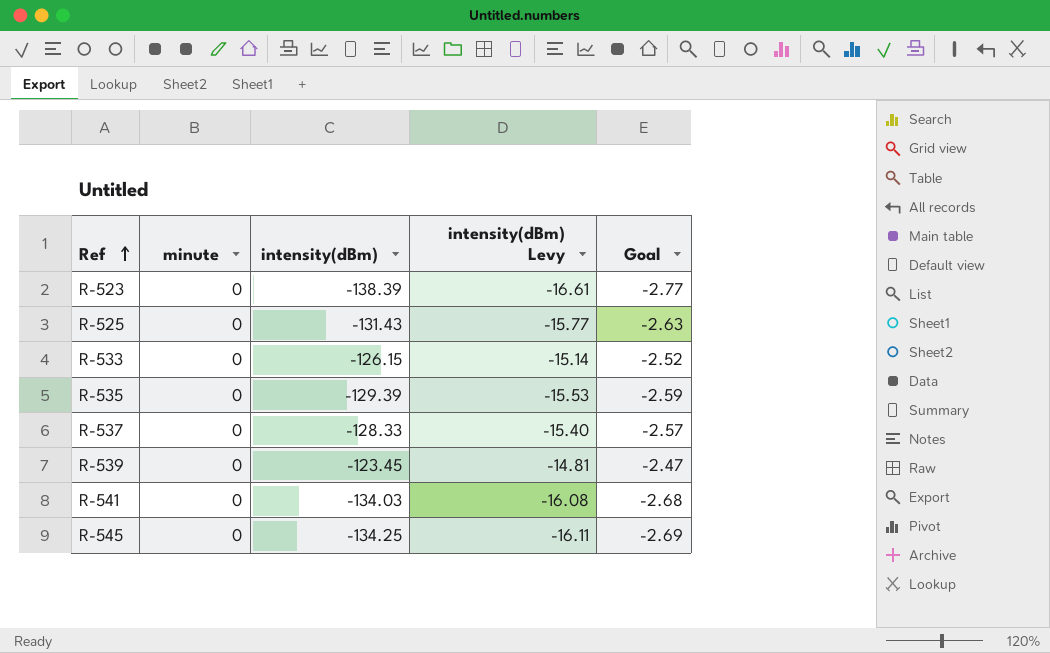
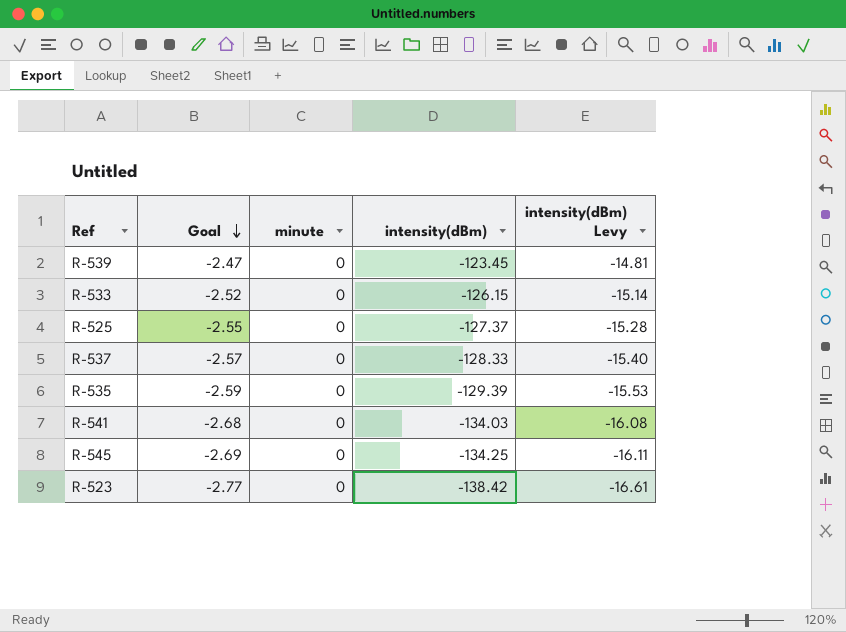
row order: Ref ascending -> Goal descending
column Goal | position: 5 -> 2
R-525 | Goal: -2.63 -> -2.55
R-525 | intensity(dBm): -131.43 -> -127.37
R-525 | intensity(dBm) Levy: -15.77 -> -15.28
R-523 | intensity(dBm): -138.39 -> -138.42

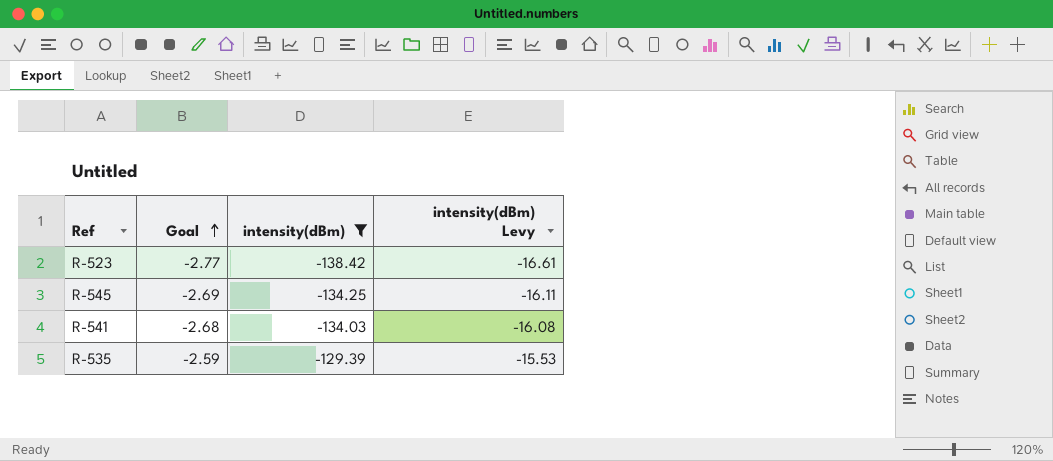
filter: none -> intensity(dBm) <= -129.39
row order: Goal descending -> Goal ascending
column minute | position: 3 -> none

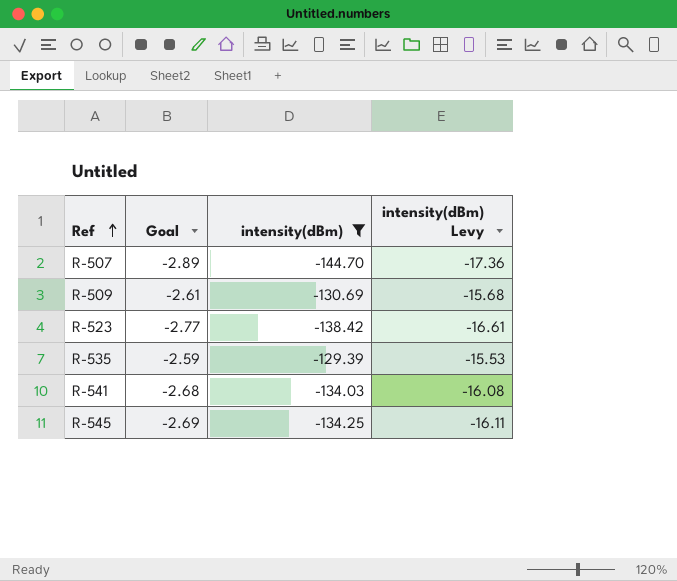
row order: Goal ascending -> Ref ascending
row R-507: none -> -2.89 | -144.70 | -17.36
row R-509: none -> -2.61 | -130.69 | -15.68

